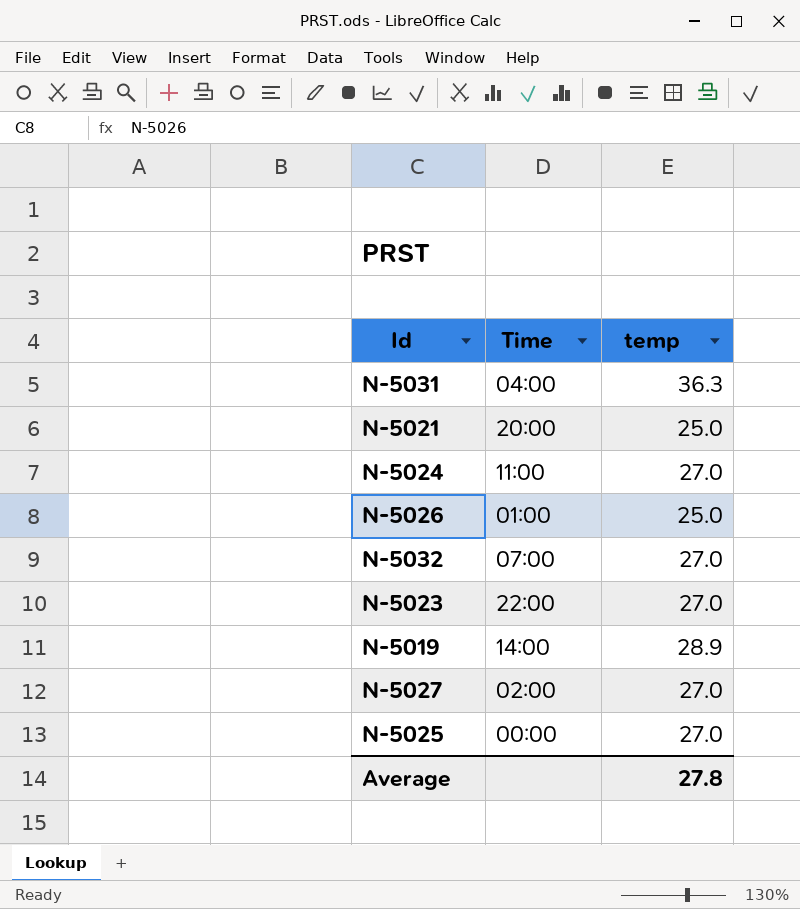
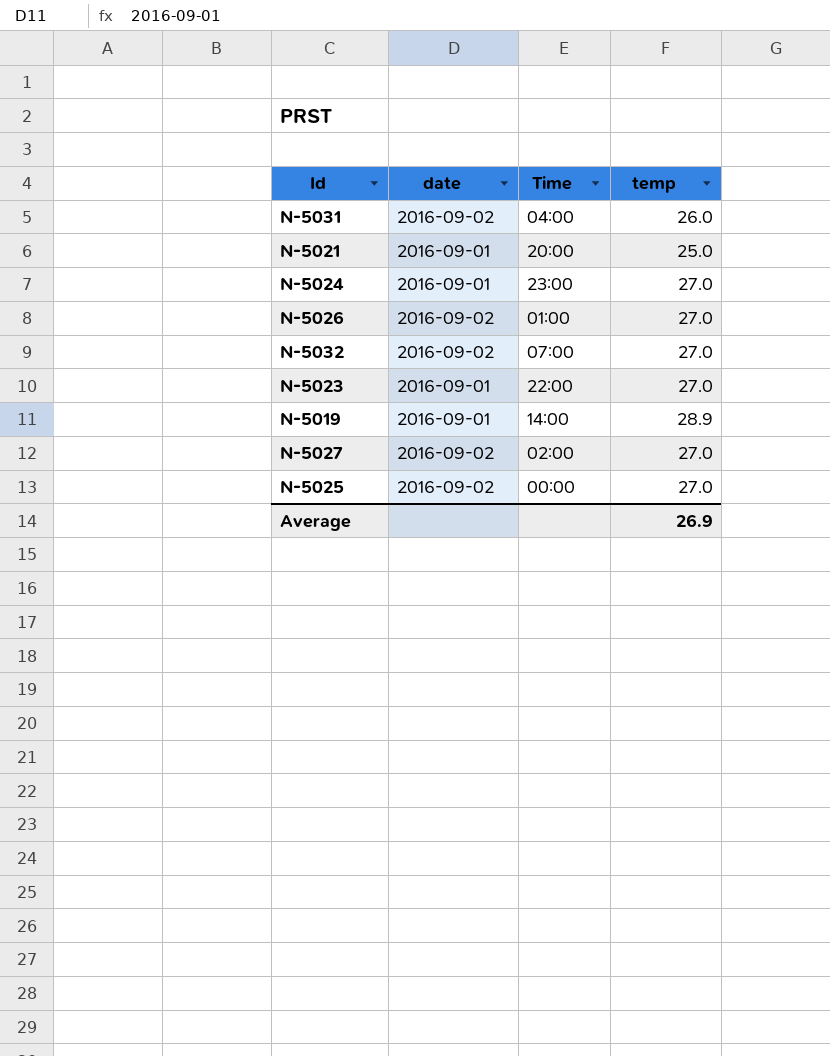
column date | position: none -> 2
N-5031 | temp: 36.3 -> 26.0
N-5024 | Time: 11:00 -> 23:00
N-5026 | temp: 25.0 -> 27.0
Average | temp: 27.8 -> 26.9

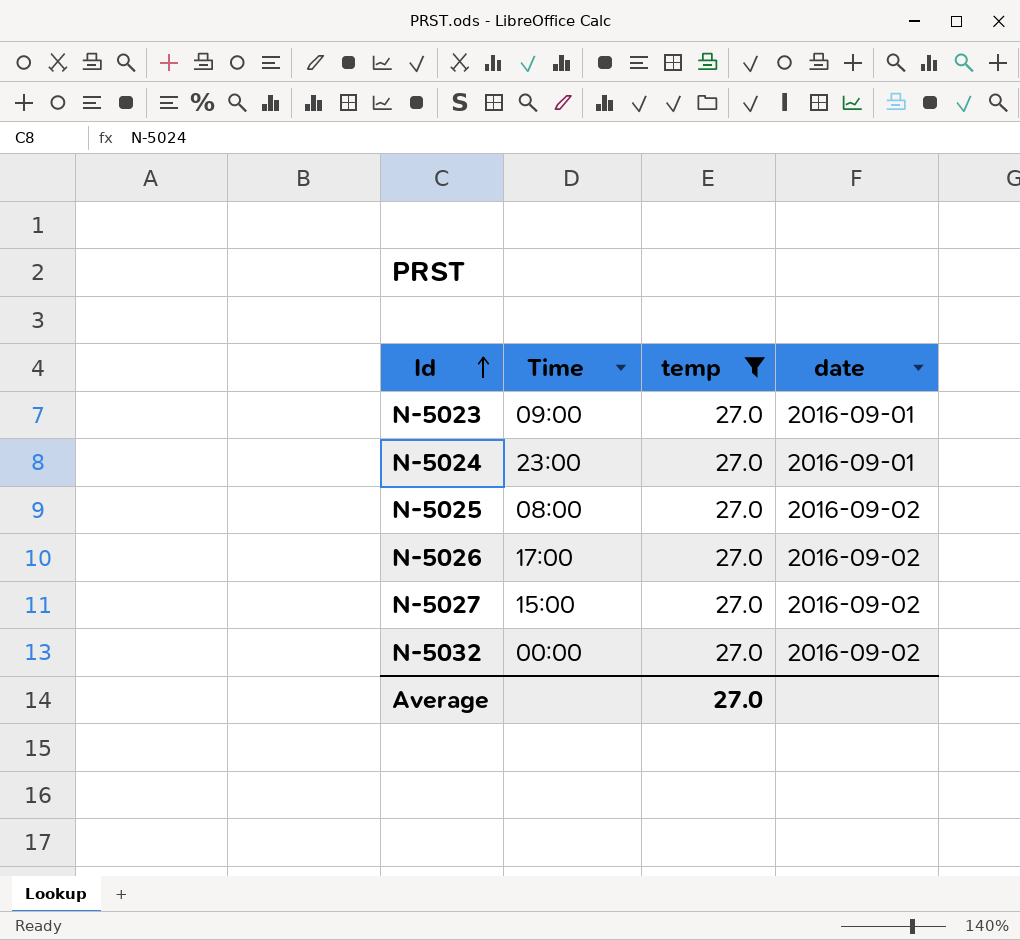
filter: none -> temp = 27.0
row order: none -> Id ascending
column date | position: 2 -> 4
N-5023 | Time: 22:00 -> 09:00
N-5025 | Time: 00:00 -> 08:00
N-5026 | Time: 01:00 -> 17:00
N-5027 | Time: 02:00 -> 15:00
N-5032 | Time: 07:00 -> 00:00
Average | temp: 26.9 -> 27.0

